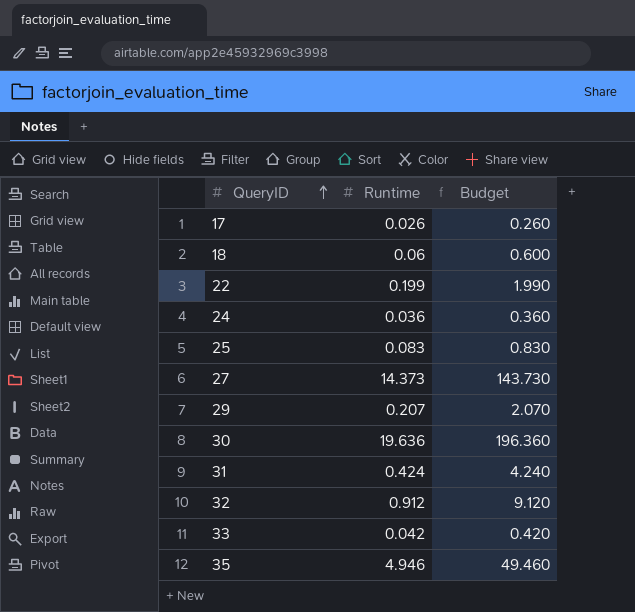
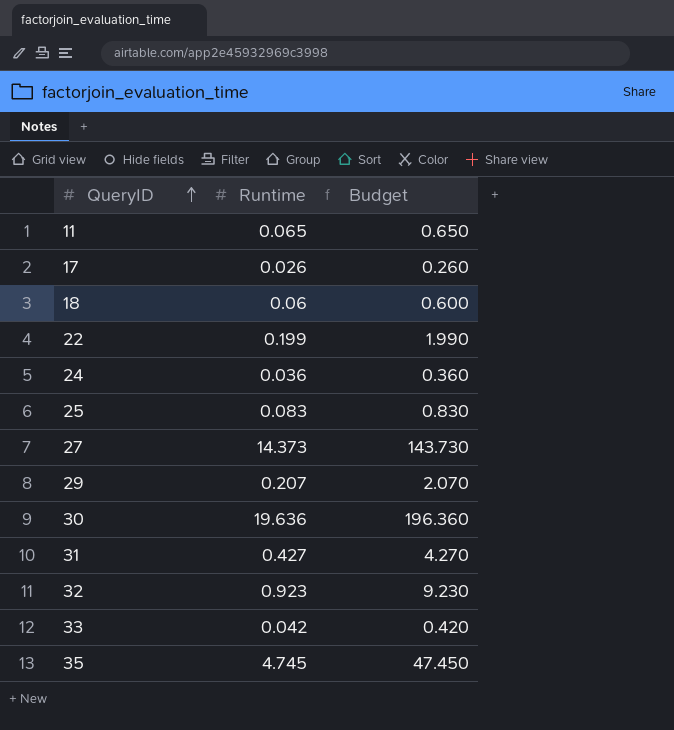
row 11: none -> 0.065 | 0.650
31 | Runtime: 0.424 -> 0.427
31 | Budget: 4.240 -> 4.270
32 | Runtime: 0.912 -> 0.923
32 | Budget: 9.120 -> 9.230
35 | Runtime: 4.946 -> 4.745
35 | Budget: 49.460 -> 47.450

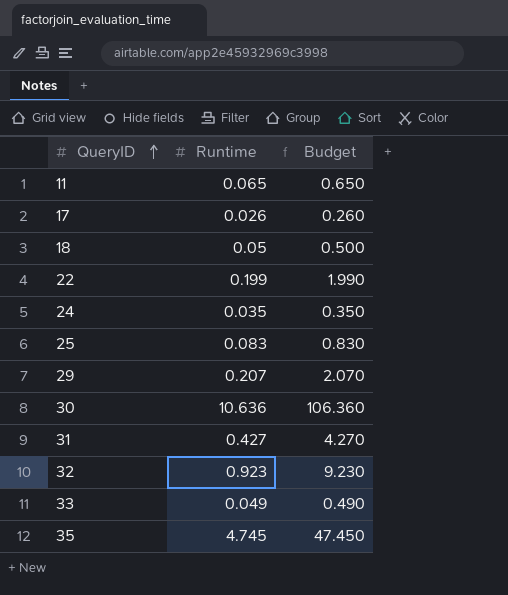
row 27: 14.373 | 143.730 -> none
18 | Runtime: 0.06 -> 0.05
18 | Budget: 0.600 -> 0.500
24 | Runtime: 0.036 -> 0.035
24 | Budget: 0.360 -> 0.350
30 | Runtime: 19.636 -> 10.636
30 | Budget: 196.360 -> 106.360
33 | Runtime: 0.042 -> 0.049
33 | Budget: 0.420 -> 0.490

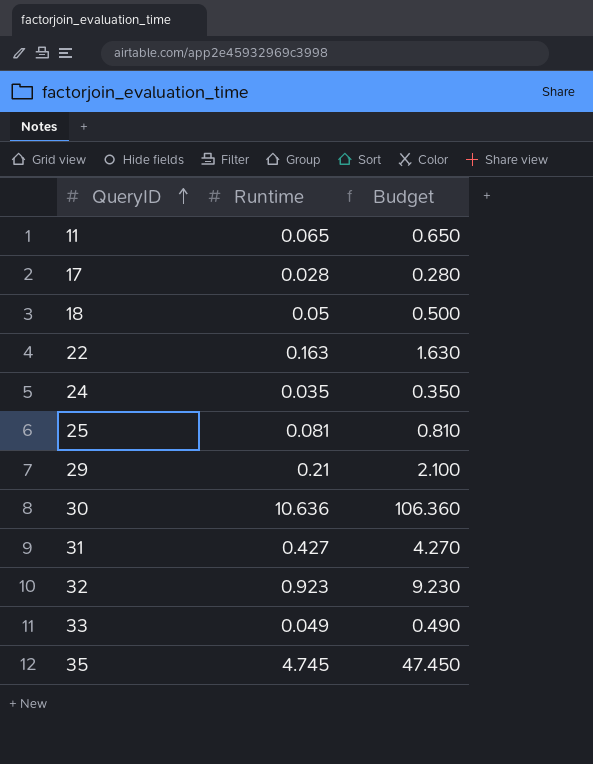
17 | Runtime: 0.026 -> 0.028
17 | Budget: 0.260 -> 0.280
22 | Runtime: 0.199 -> 0.163
22 | Budget: 1.990 -> 1.630
25 | Runtime: 0.083 -> 0.081
25 | Budget: 0.830 -> 0.810
29 | Runtime: 0.207 -> 0.21
29 | Budget: 2.070 -> 2.100

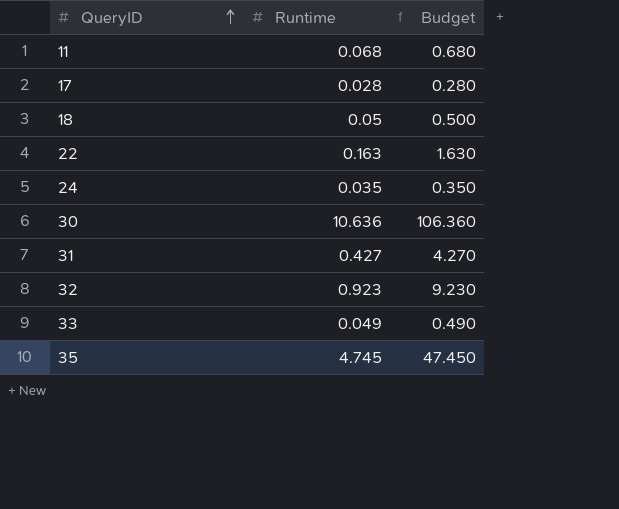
row 25: 0.081 | 0.810 -> none
row 29: 0.21 | 2.100 -> none
11 | Runtime: 0.065 -> 0.068
11 | Budget: 0.650 -> 0.680

